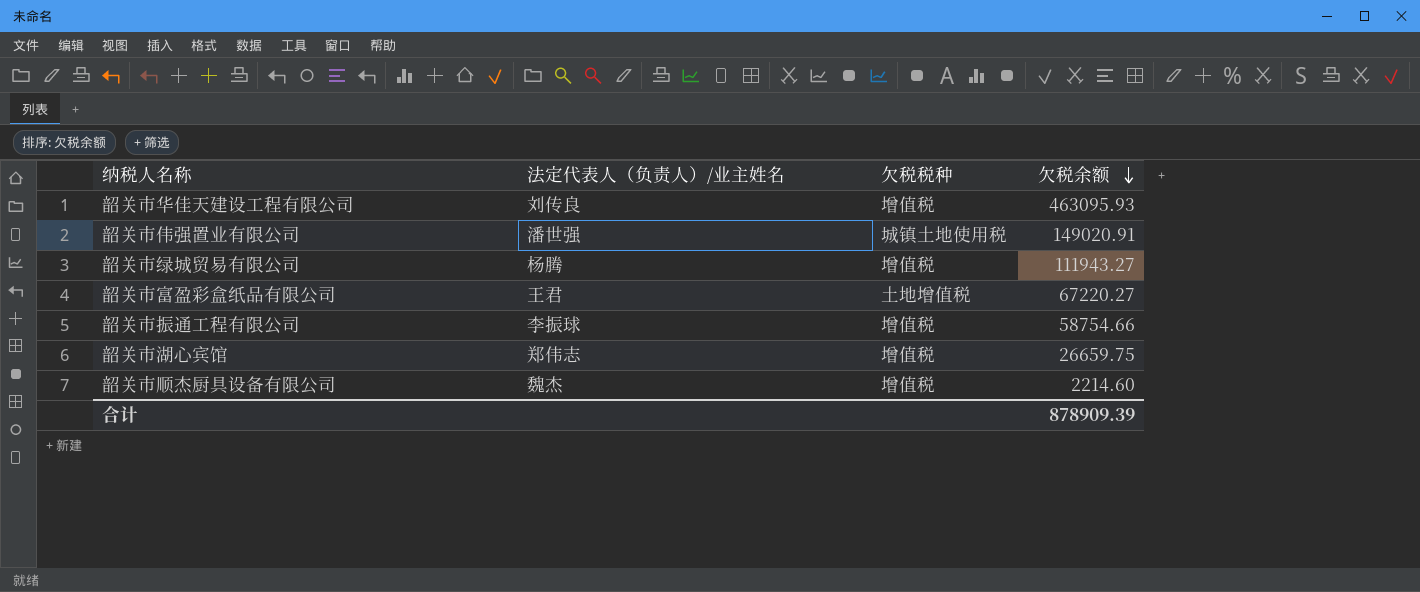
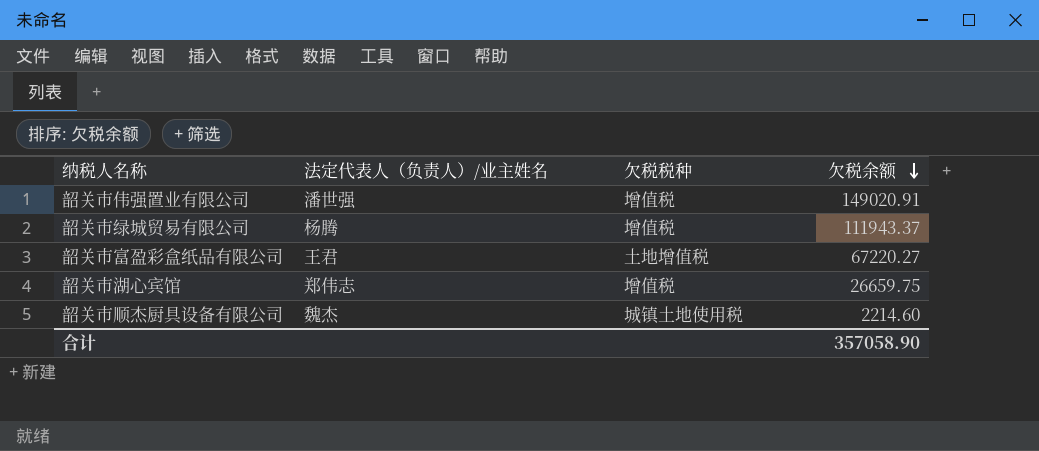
row 韶关市华佳天建设工程有限公司: 刘传良 | 增值税 | 463095.93 -> none
row 韶关市振通工程有限公司: 李振球 | 增值税 | 58754.66 -> none
韶关市伟强置业有限公司 | 欠税税种: 城镇土地使用税 -> 增值税
韶关市绿城贸易有限公司 | 欠税余额: 111943.27 -> 111943.37
韶关市顺杰厨具设备有限公司 | 欠税税种: 增值税 -> 城镇土地使用税
合计 | 欠税余额: 878909.39 -> 357058.90

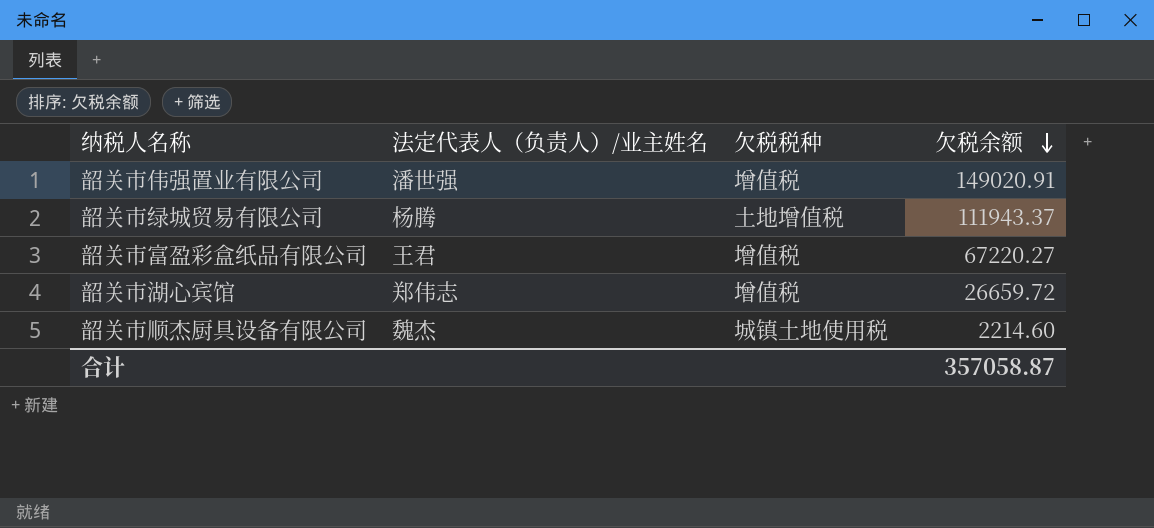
韶关市绿城贸易有限公司 | 欠税税种: 增值税 -> 土地增值税
韶关市富盈彩盒纸品有限公司 | 欠税税种: 土地增值税 -> 增值税
韶关市湖心宾馆 | 欠税余额: 26659.75 -> 26659.72
合计 | 欠税余额: 357058.90 -> 357058.87

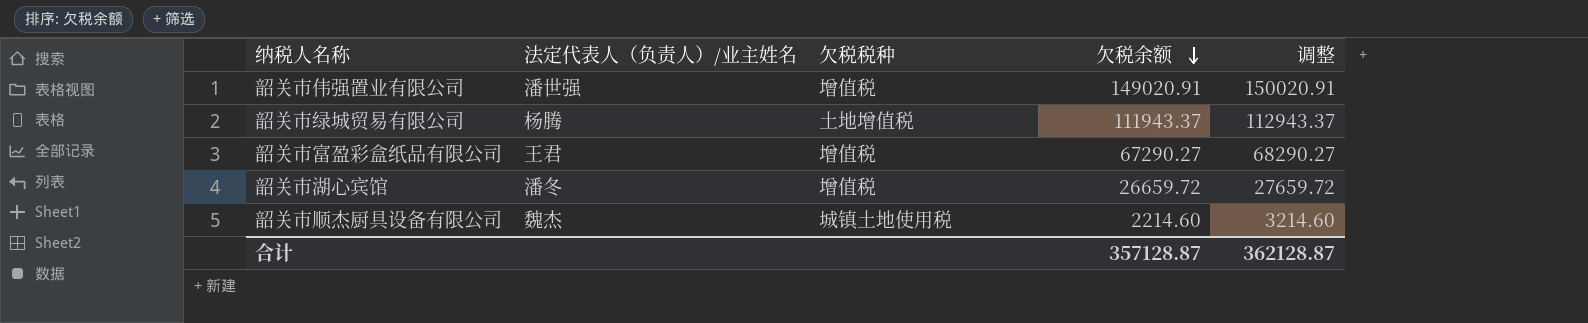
column 调整 | formula: none -> [欠税余额] + 1000
韶关市富盈彩盒纸品有限公司 | 欠税余额: 67220.27 -> 67290.27
韶关市湖心宾馆 | 法定代表人（负责人）/业主姓名: 郑伟志 -> 潘冬
合计 | 欠税余额: 357058.87 -> 357128.87

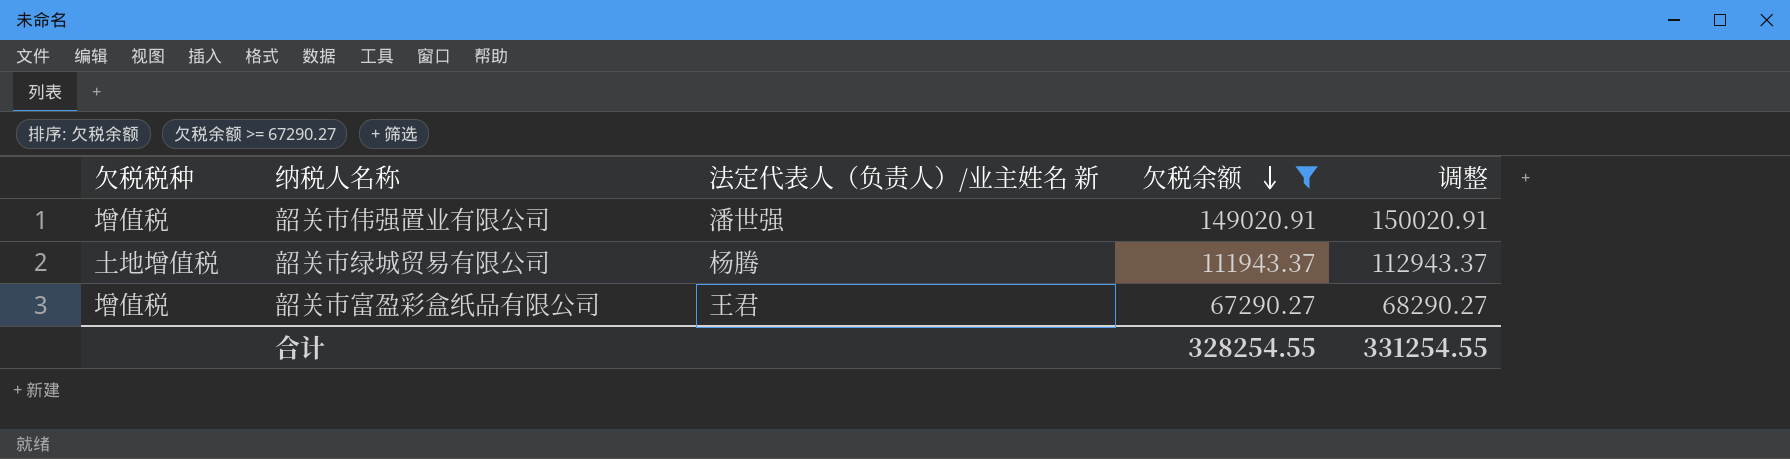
filter: none -> 欠税余额 >= 67290.27
column 欠税税种 | position: 3 -> 1
column name: 法定代表人（负责人）/业主姓名 -> 法定代表人（负责人）/业主姓名 新
合计 | 欠税余额: 357128.87 -> 328254.55
合计 | 调整: 362128.87 -> 331254.55

